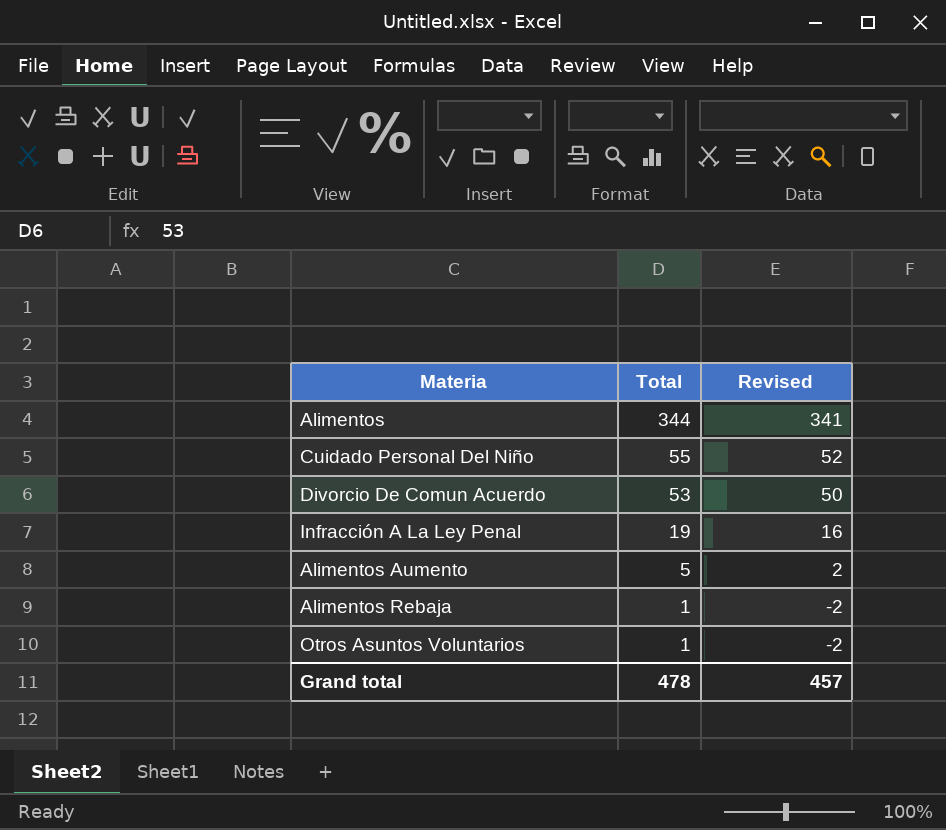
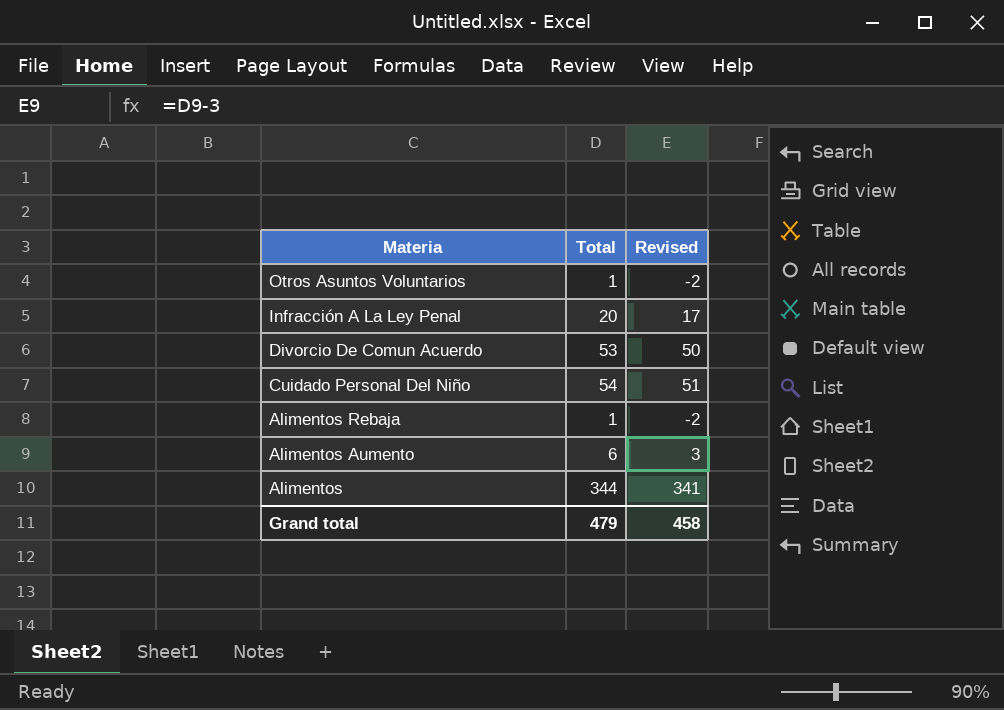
row order: Total descending -> Materia descending
Infracción A La Ley Penal | Total: 19 -> 20
Infracción A La Ley Penal | Revised: 16 -> 17
Cuidado Personal Del Niño | Total: 55 -> 54
Cuidado Personal Del Niño | Revised: 52 -> 51
Alimentos Aumento | Total: 5 -> 6
Alimentos Aumento | Revised: 2 -> 3
Grand total | Total: 478 -> 479
Grand total | Revised: 457 -> 458

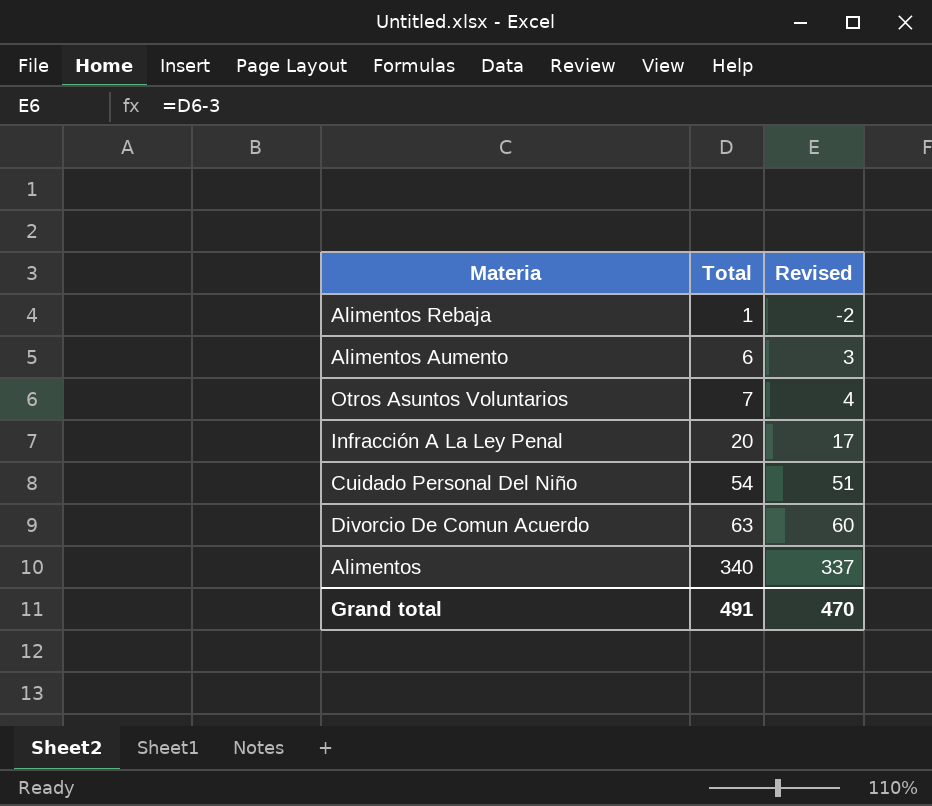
row order: Materia descending -> Total ascending
Otros Asuntos Voluntarios | Total: 1 -> 7
Otros Asuntos Voluntarios | Revised: -2 -> 4
Divorcio De Comun Acuerdo | Total: 53 -> 63
Divorcio De Comun Acuerdo | Revised: 50 -> 60
Alimentos | Total: 344 -> 340
Alimentos | Revised: 341 -> 337
Grand total | Total: 479 -> 491
Grand total | Revised: 458 -> 470

